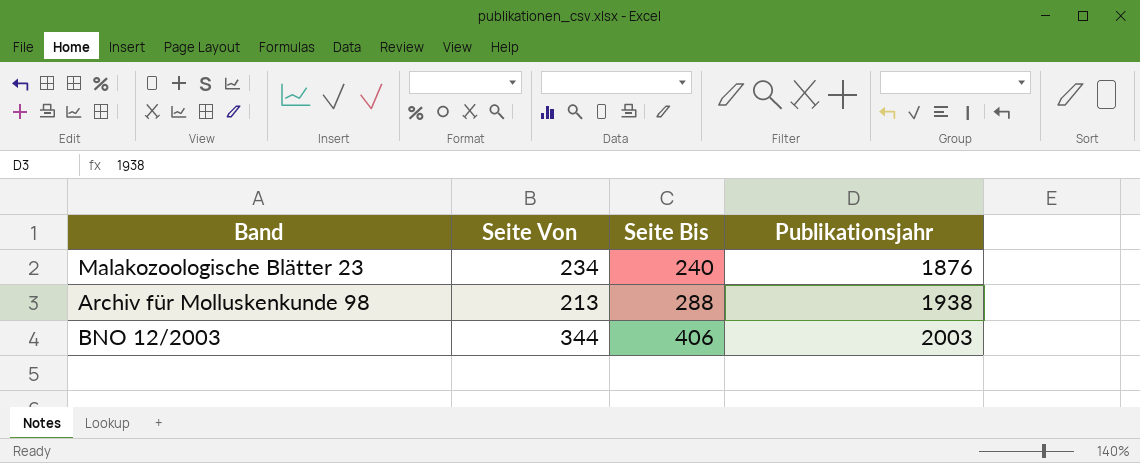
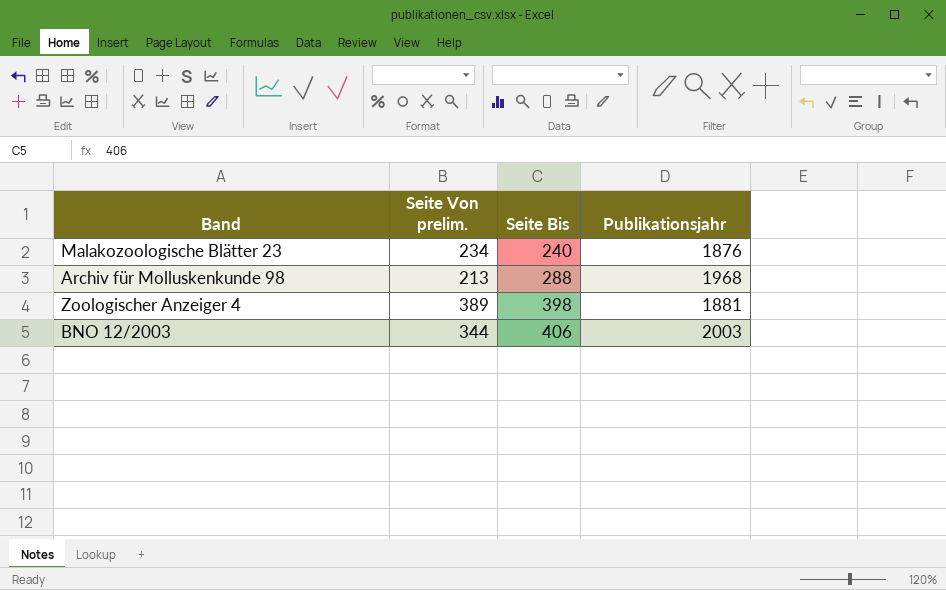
column name: Seite Von -> Seite Von prelim.
Archiv für Molluskenkunde 98 | Publikationsjahr: 1938 -> 1968
row Zoologischer Anzeiger 4: none -> 389 | 398 | 1881

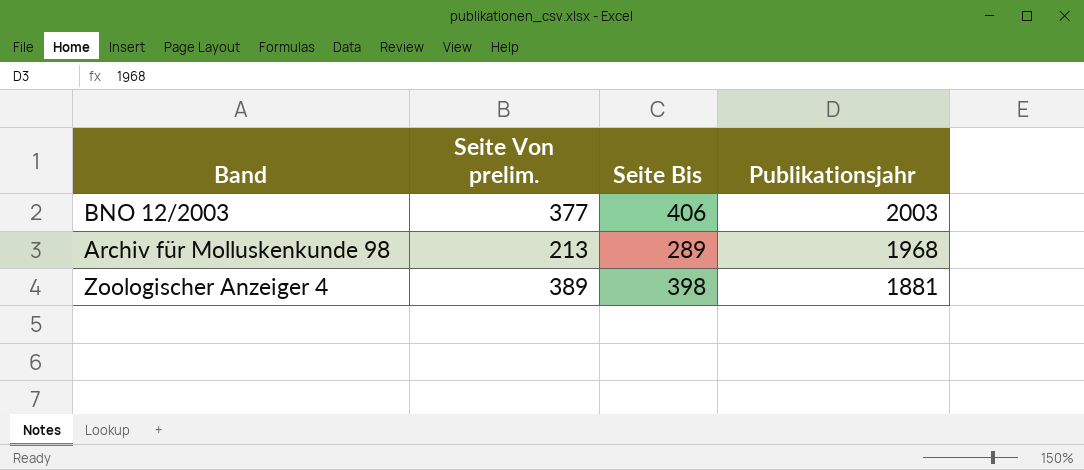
row order: Seite Bis ascending -> Publikationsjahr descending
row Malakozoologische Blätter 23: 234 | 240 | 1876 -> none
BNO 12/2003 | Seite Von prelim.: 344 -> 377
Archiv für Molluskenkunde 98 | Seite Bis: 288 -> 289

